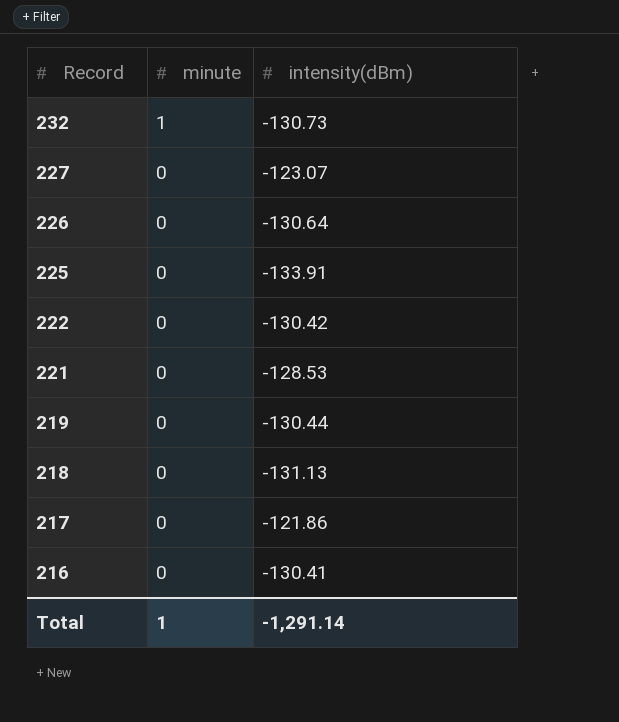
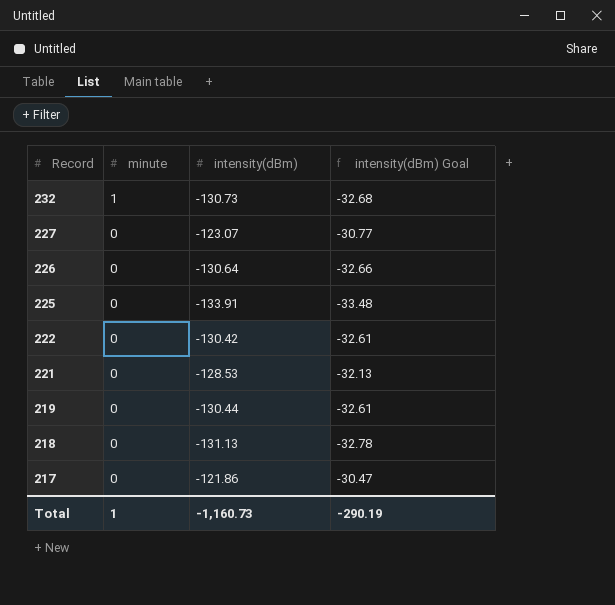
column intensity(dBm) Goal | formula: none -> [intensity(dBm)] * 0.25
row 216: 0 | -130.41 -> none
Total | intensity(dBm): -1,291.14 -> -1,160.73

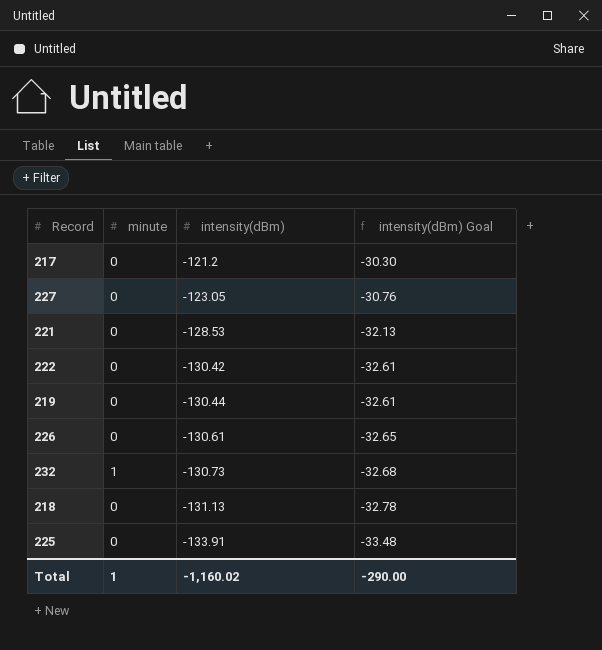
row order: Record descending -> intensity(dBm) descending
217 | intensity(dBm): -121.86 -> -121.2
217 | intensity(dBm) Goal: -30.47 -> -30.30
227 | intensity(dBm): -123.07 -> -123.05
227 | intensity(dBm) Goal: -30.77 -> -30.76
226 | intensity(dBm): -130.64 -> -130.61
226 | intensity(dBm) Goal: -32.66 -> -32.65
Total | intensity(dBm): -1,160.73 -> -1,160.02
Total | intensity(dBm) Goal: -290.19 -> -290.00

